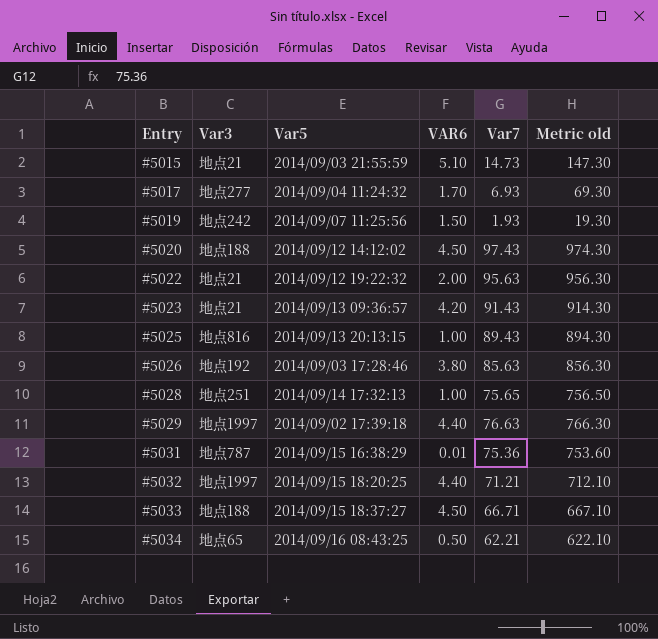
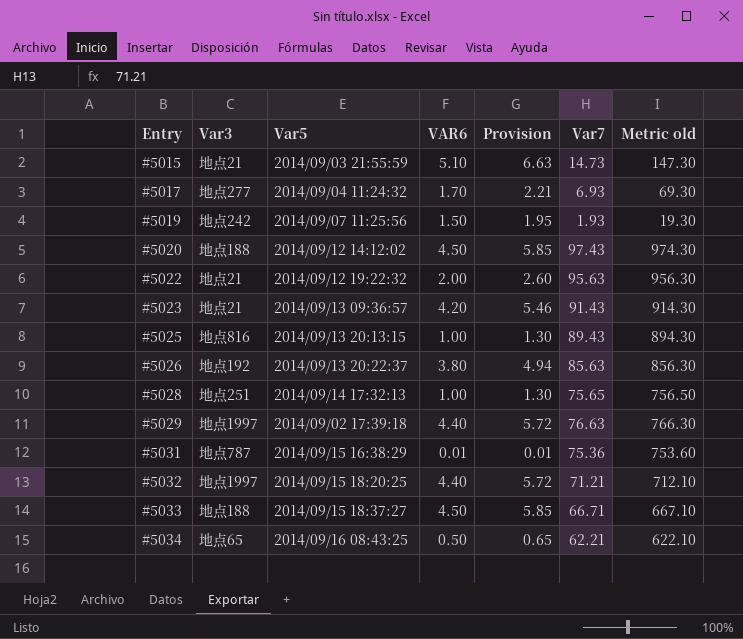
column Provision | formula: none -> [VAR6] * 1.3
#5026 | Var5: 2014/09/03 17:28:46 -> 2014/09/13 20:22:37

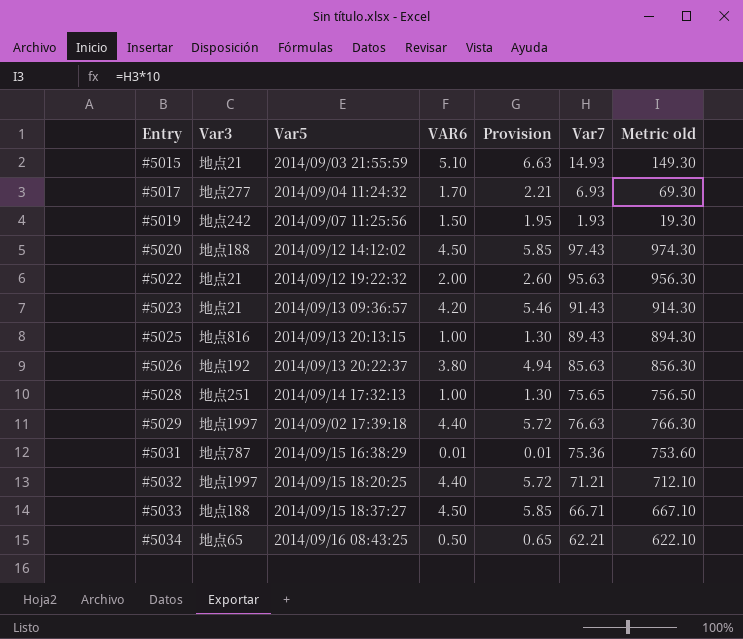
#5015 | Var7: 14.73 -> 14.93
#5015 | Metric old: 147.30 -> 149.30

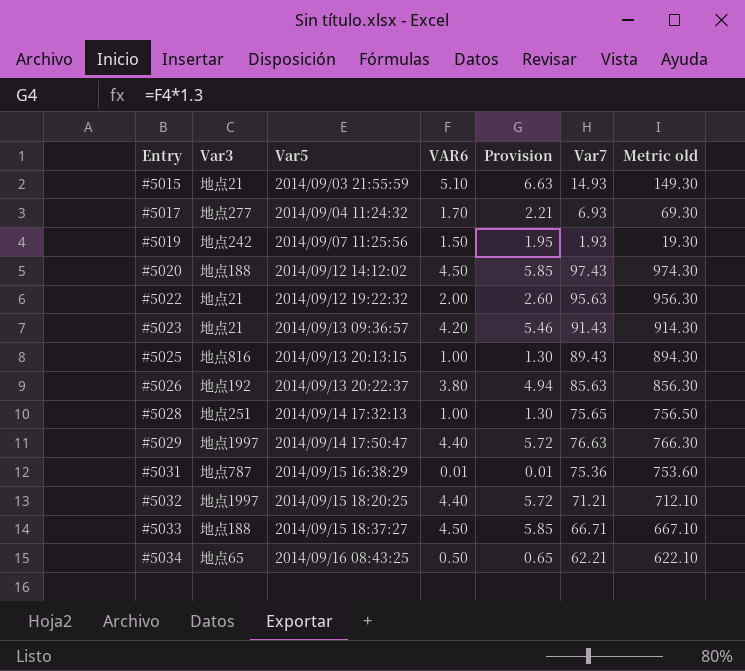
#5029 | Var5: 2014/09/02 17:39:18 -> 2014/09/14 17:50:47

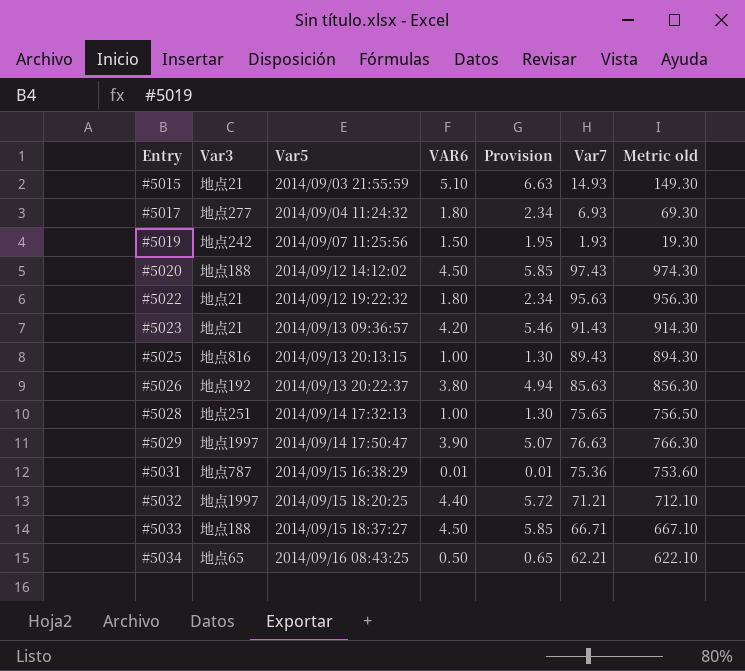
#5017 | VAR6: 1.70 -> 1.80
#5017 | Provision: 2.21 -> 2.34
#5022 | VAR6: 2.00 -> 1.80
#5022 | Provision: 2.60 -> 2.34
#5029 | VAR6: 4.40 -> 3.90
#5029 | Provision: 5.72 -> 5.07

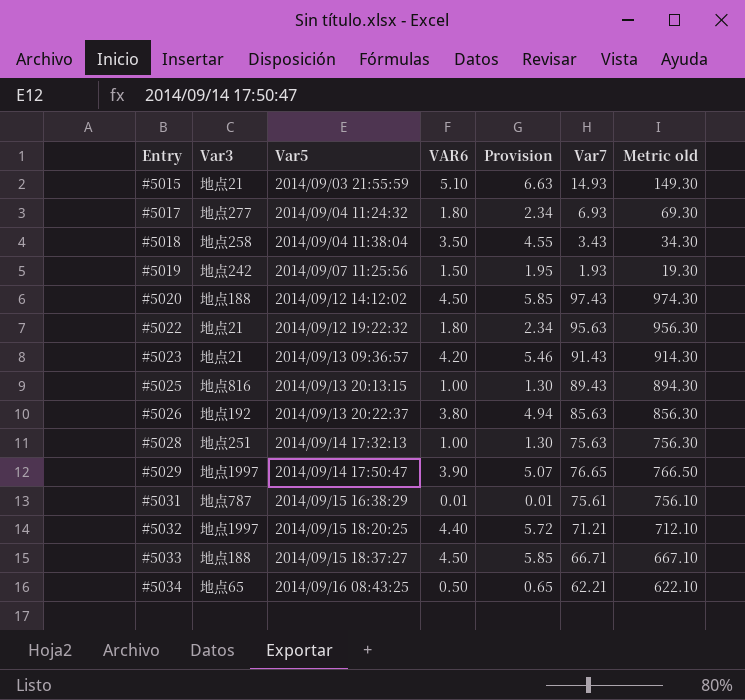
row #5018: none -> 地点258 | 2014/09/04 11:38:04 | 3.50 | 4.55 | 3.43 | 34.30
#5028 | Var7: 75.65 -> 75.63
#5028 | Metric old: 756.50 -> 756.30
#5029 | Var7: 76.63 -> 76.65
#5029 | Metric old: 766.30 -> 766.50
#5031 | Var7: 75.36 -> 75.61
#5031 | Metric old: 753.60 -> 756.10

